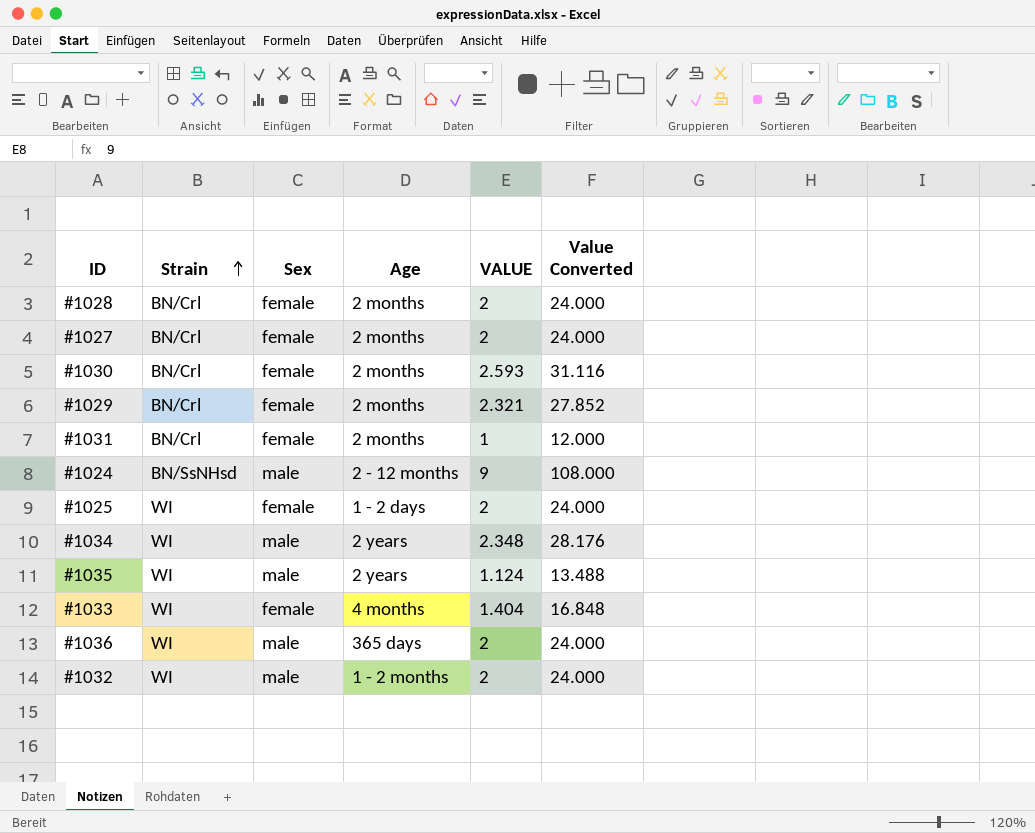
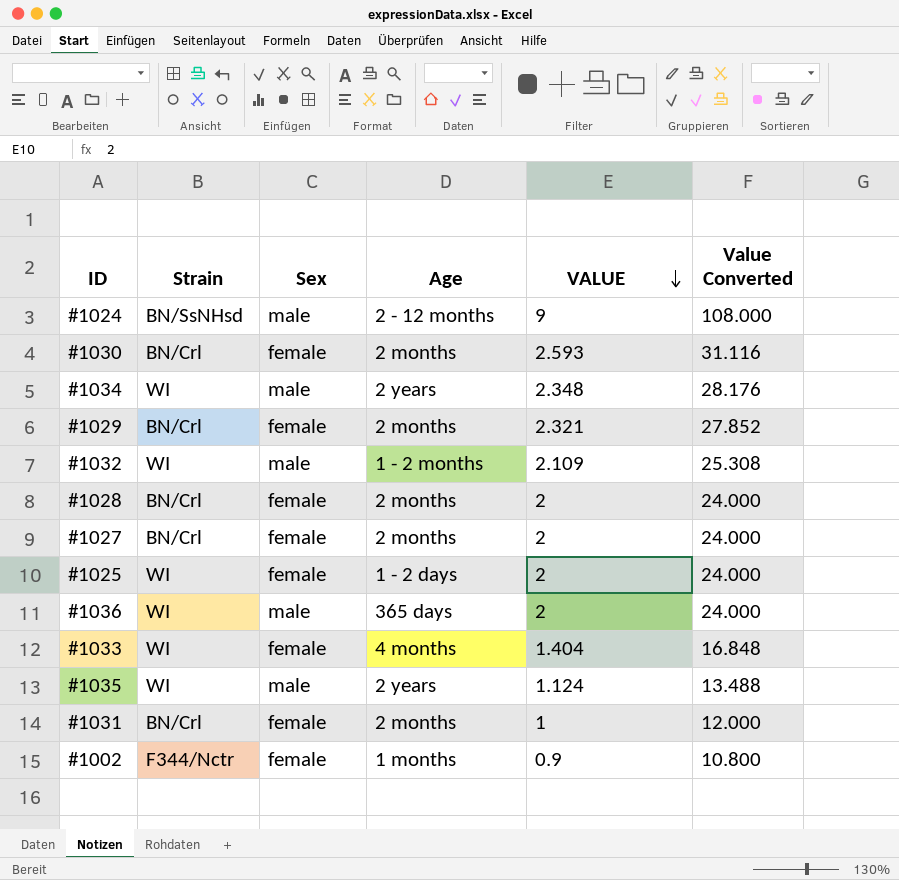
row order: Strain ascending -> VALUE descending
#1032 | VALUE: 2 -> 2.109
#1032 | Value Converted: 24.000 -> 25.308
row #1002: none -> F344/Nctr | female | 1 months | 0.9 | 10.800

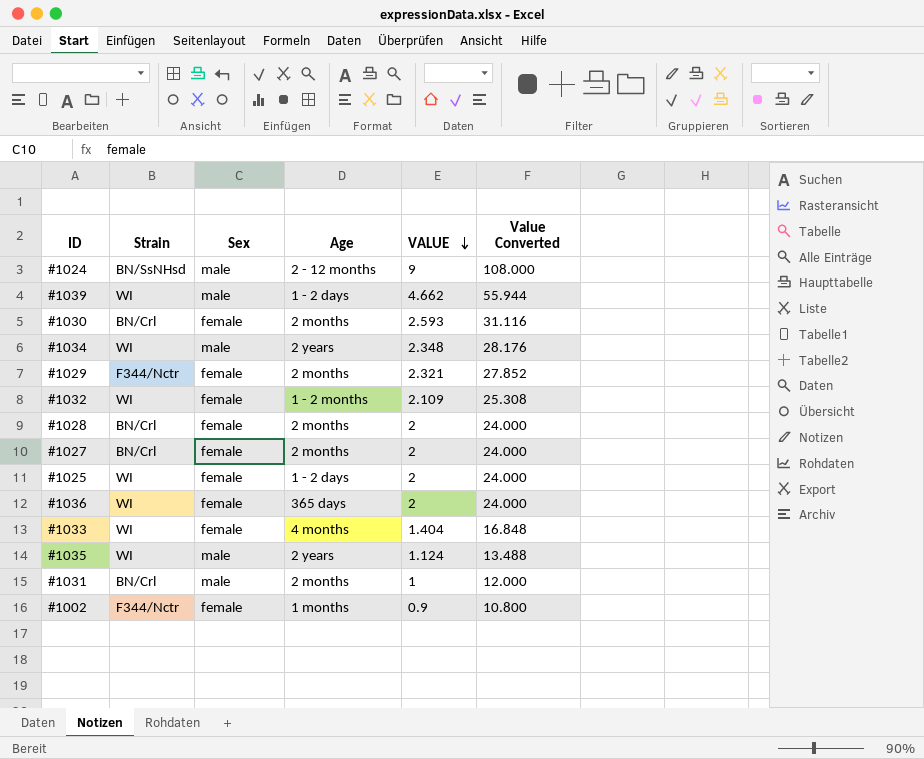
row #1039: none -> WI | male | 1 - 2 days | 4.662 | 55.944
#1029 | Strain: BN/Crl -> F344/Nctr
#1032 | Sex: male -> female
#1036 | Sex: male -> female
#1031 | Sex: female -> male

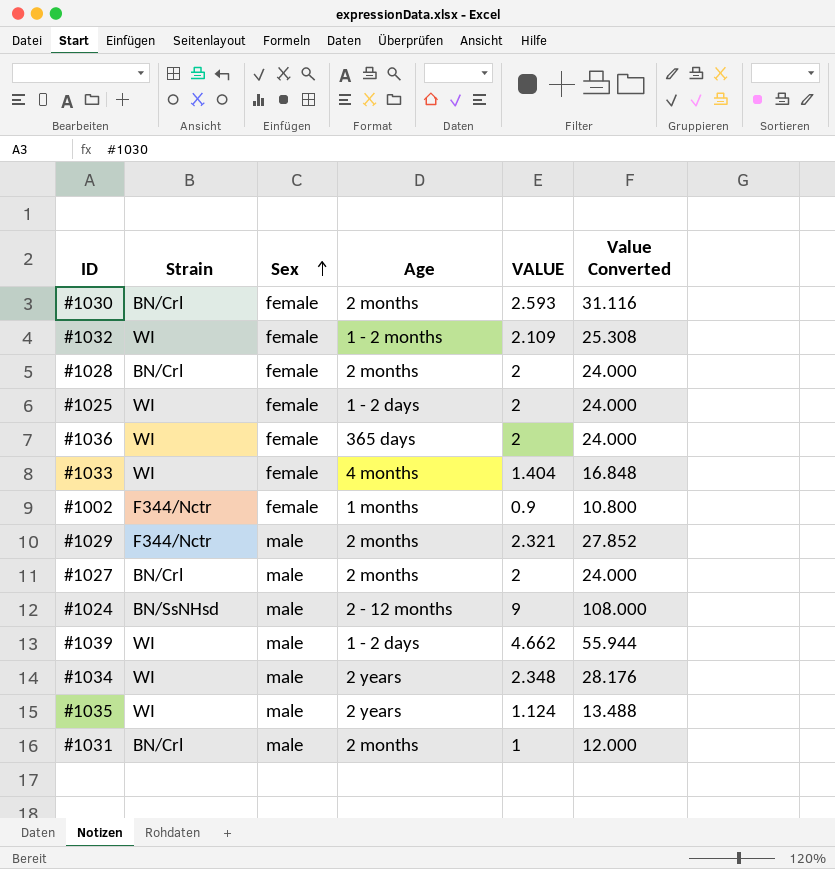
row order: VALUE descending -> Sex ascending
#1029 | Sex: female -> male
#1027 | Sex: female -> male

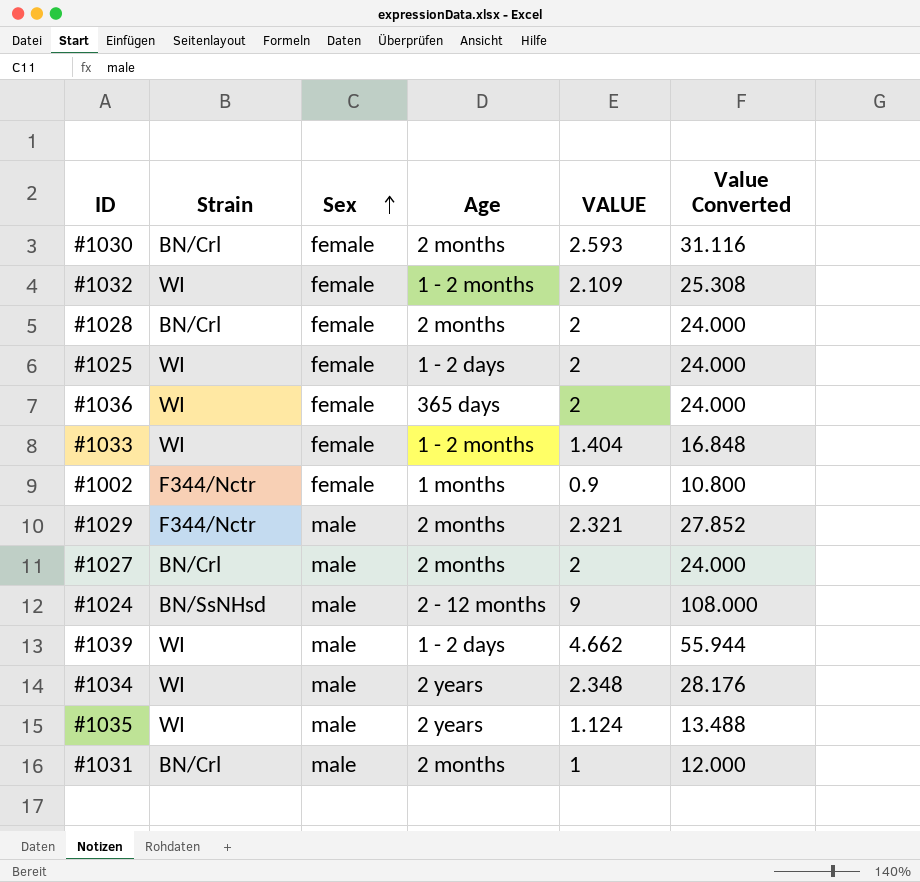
#1033 | Age: 4 months -> 1 - 2 months

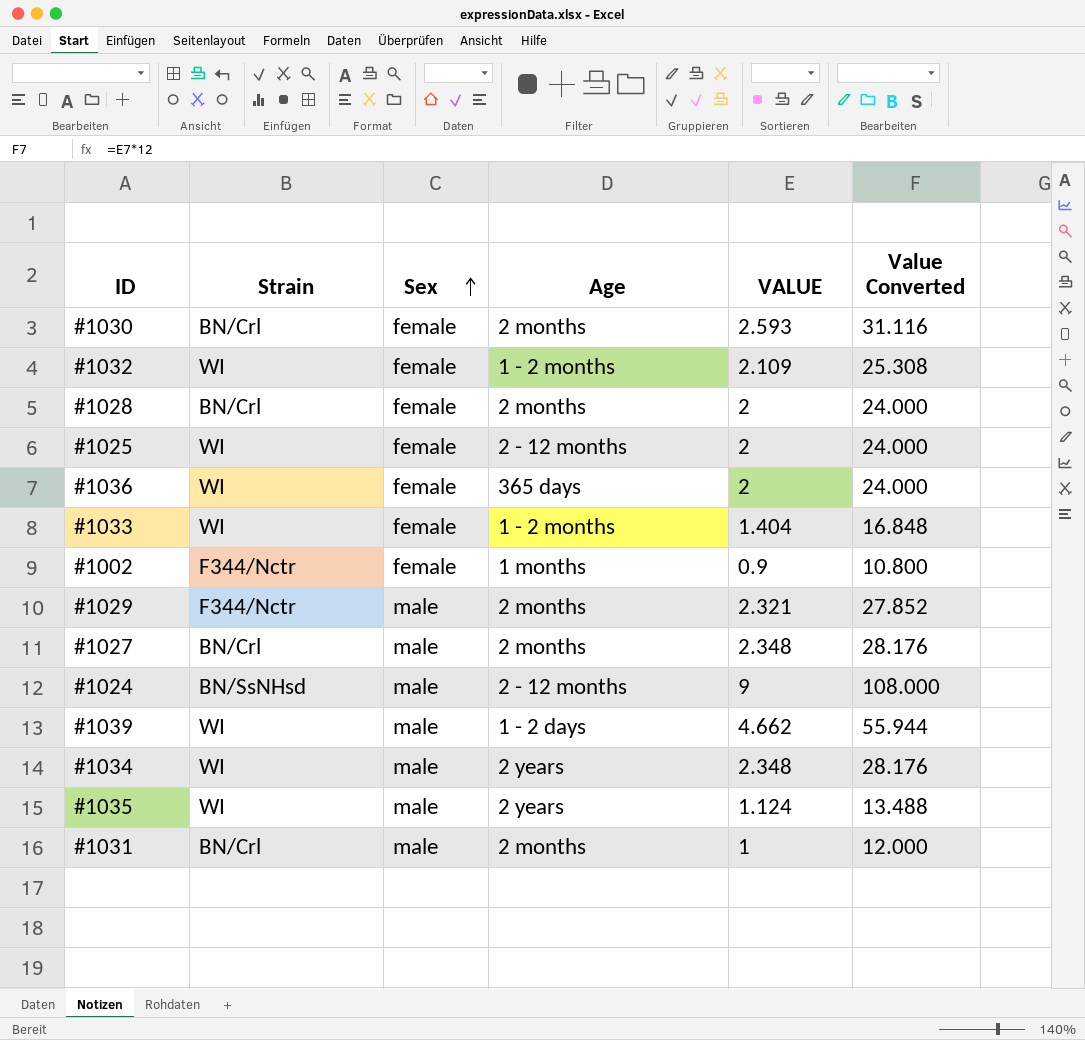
#1025 | Age: 1 - 2 days -> 2 - 12 months
#1027 | VALUE: 2 -> 2.348
#1027 | Value Converted: 24.000 -> 28.176

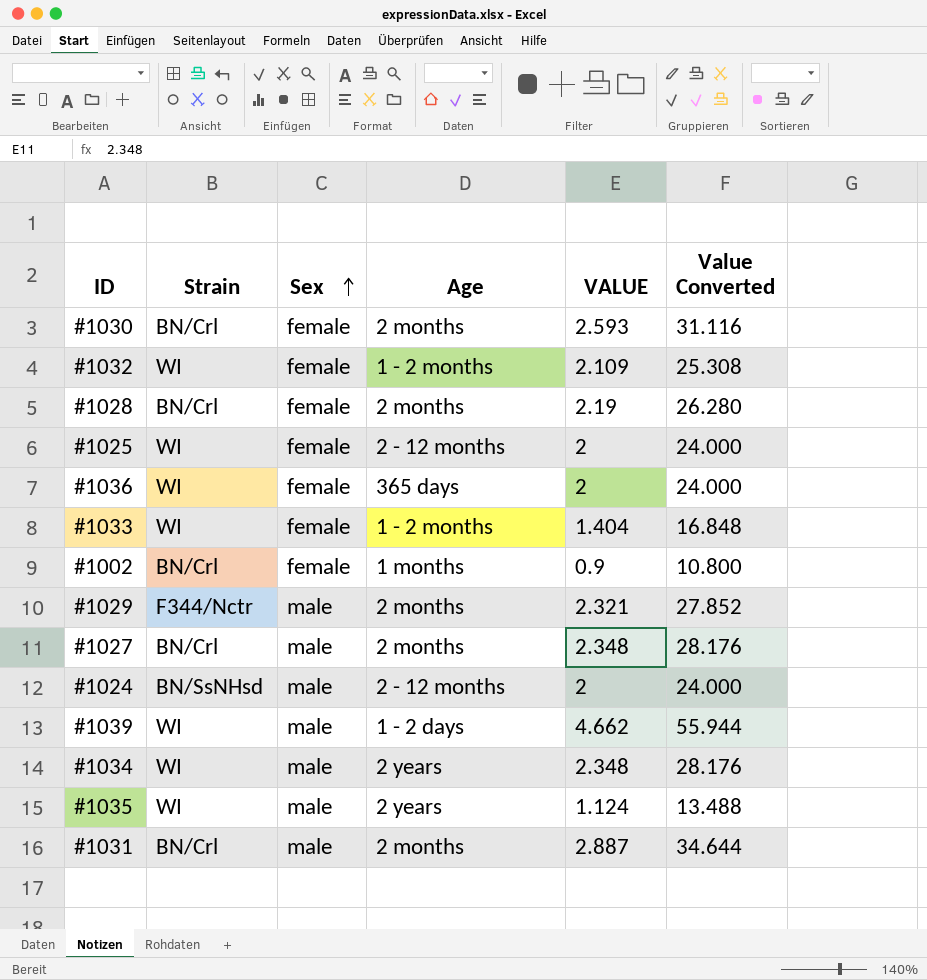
#1028 | VALUE: 2 -> 2.19
#1028 | Value Converted: 24.000 -> 26.280
#1002 | Strain: F344/Nctr -> BN/Crl
#1024 | VALUE: 9 -> 2
#1024 | Value Converted: 108.000 -> 24.000
#1031 | VALUE: 1 -> 2.887
#1031 | Value Converted: 12.000 -> 34.644

